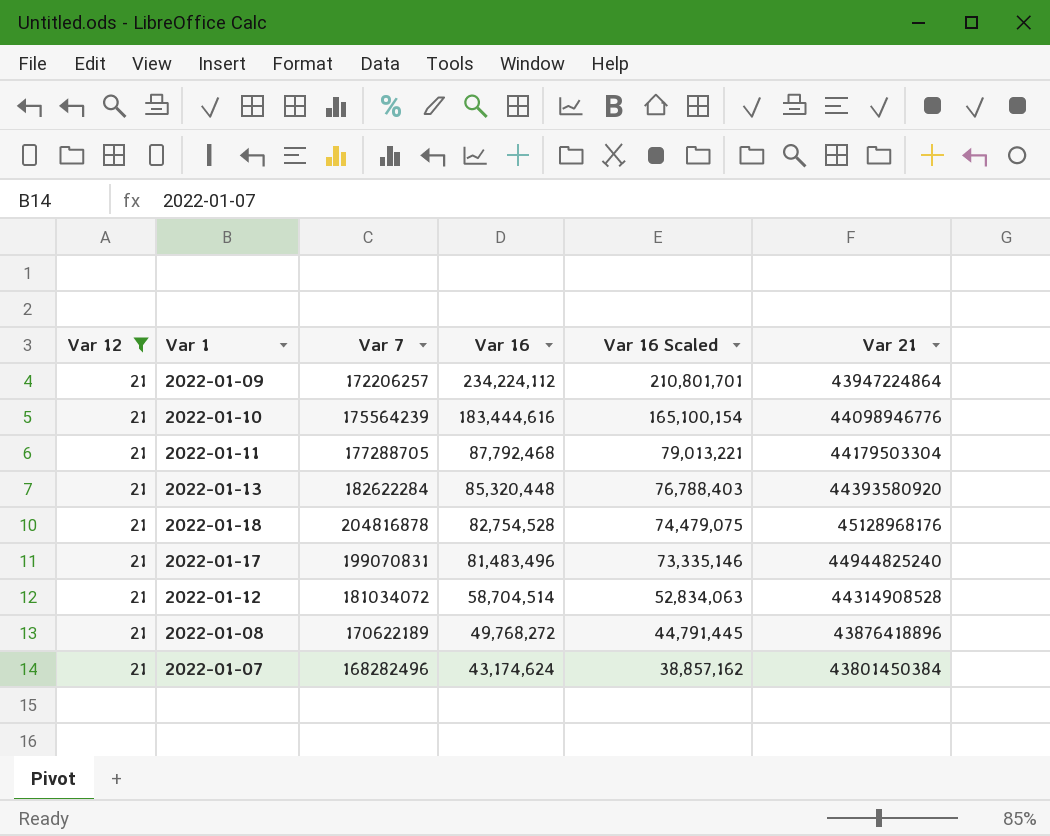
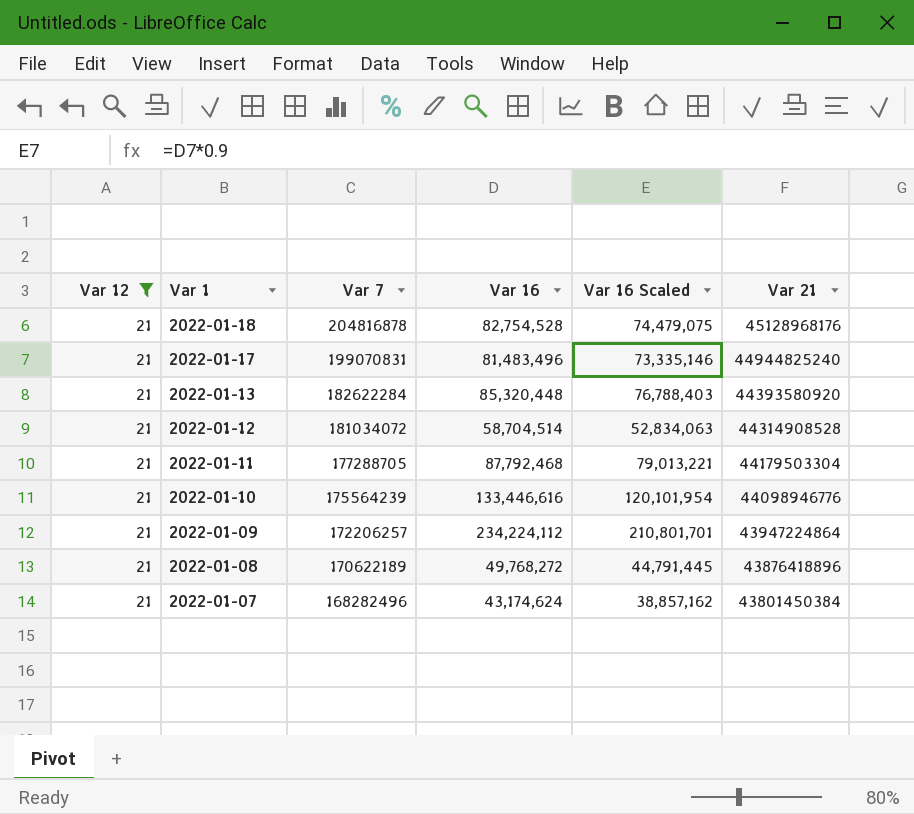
row order: Var 16 descending -> Var 1 descending
2022-01-10 | Var 16: 183,444,616 -> 133,446,616
2022-01-10 | Var 16 Scaled: 165,100,154 -> 120,101,954

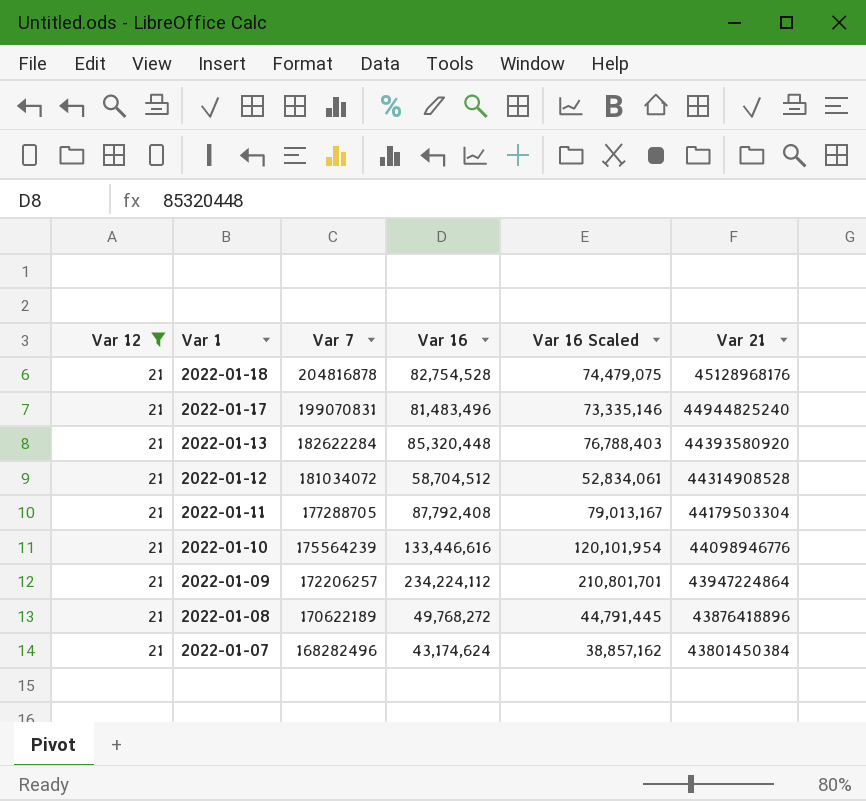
2022-01-12 | Var 16: 58,704,514 -> 58,704,512
2022-01-12 | Var 16 Scaled: 52,834,063 -> 52,834,061
2022-01-11 | Var 16: 87,792,468 -> 87,792,408
2022-01-11 | Var 16 Scaled: 79,013,221 -> 79,013,167

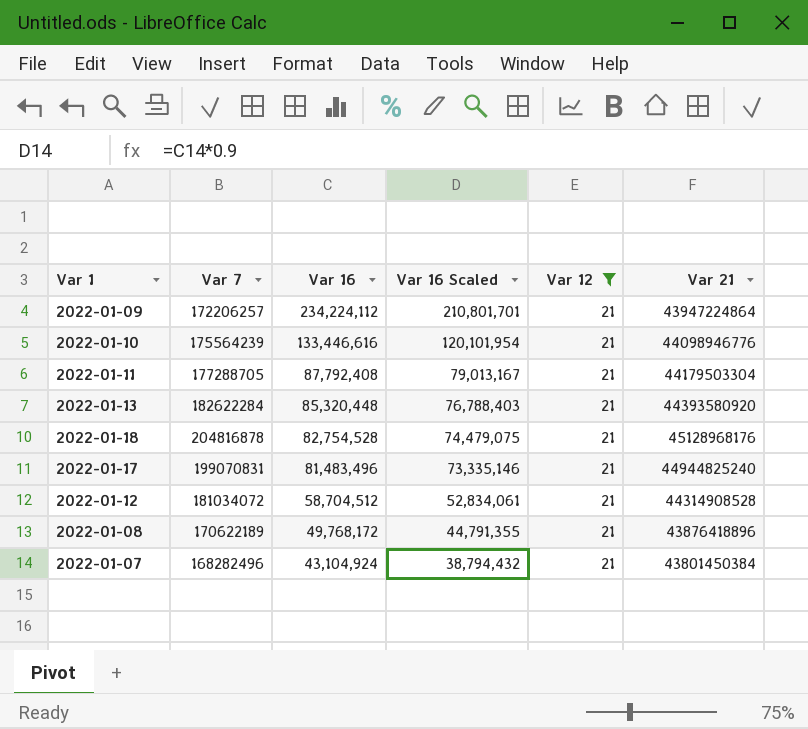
row order: Var 1 descending -> Var 16 descending
column Var 12 | position: 1 -> 5
2022-01-08 | Var 16: 49,768,272 -> 49,768,172
2022-01-08 | Var 16 Scaled: 44,791,445 -> 44,791,355
2022-01-07 | Var 16: 43,174,624 -> 43,104,924
2022-01-07 | Var 16 Scaled: 38,857,162 -> 38,794,432

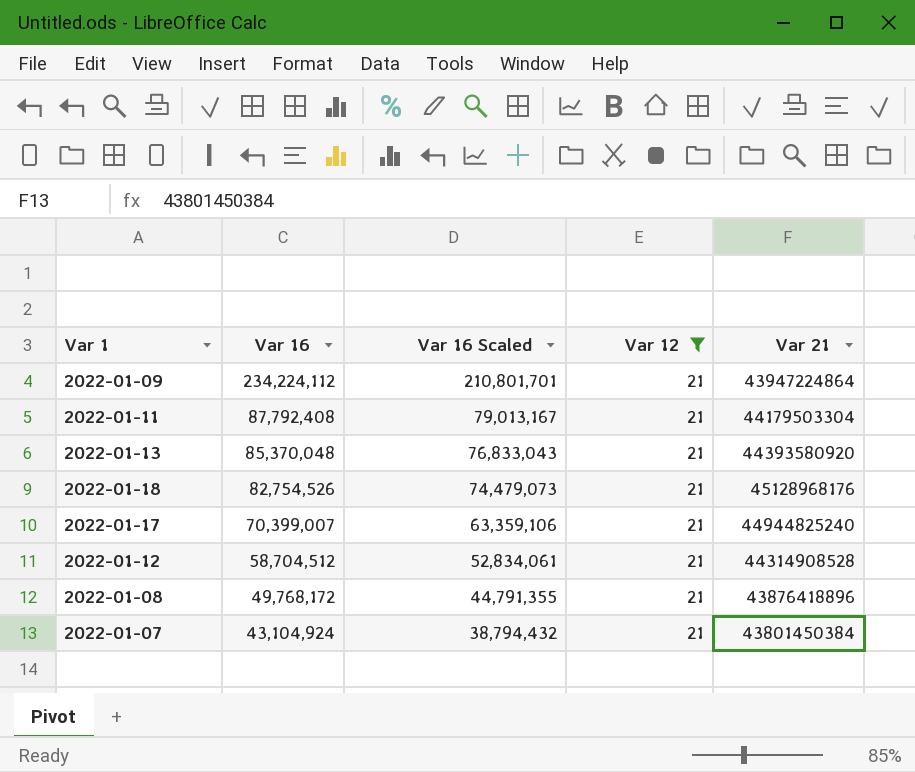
column Var 7 | position: 2 -> none
row 2022-01-10: 175564239 | 133,446,616 | 120,101,954 | 21 | 44098946776 -> none
2022-01-13 | Var 16: 85,320,448 -> 85,370,048
2022-01-13 | Var 16 Scaled: 76,788,403 -> 76,833,043
2022-01-18 | Var 16: 82,754,528 -> 82,754,526
2022-01-18 | Var 16 Scaled: 74,479,075 -> 74,479,073
2022-01-17 | Var 16: 81,483,496 -> 70,399,007
2022-01-17 | Var 16 Scaled: 73,335,146 -> 63,359,106

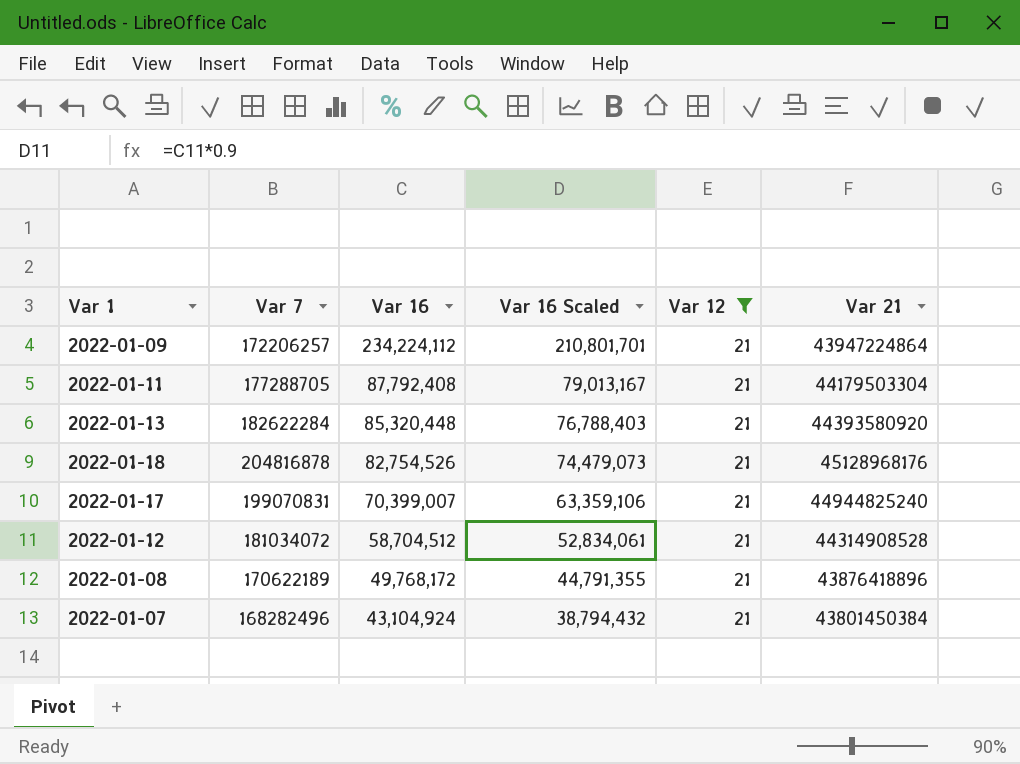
column Var 7 | position: none -> 2
2022-01-13 | Var 16: 85,370,048 -> 85,320,448
2022-01-13 | Var 16 Scaled: 76,833,043 -> 76,788,403

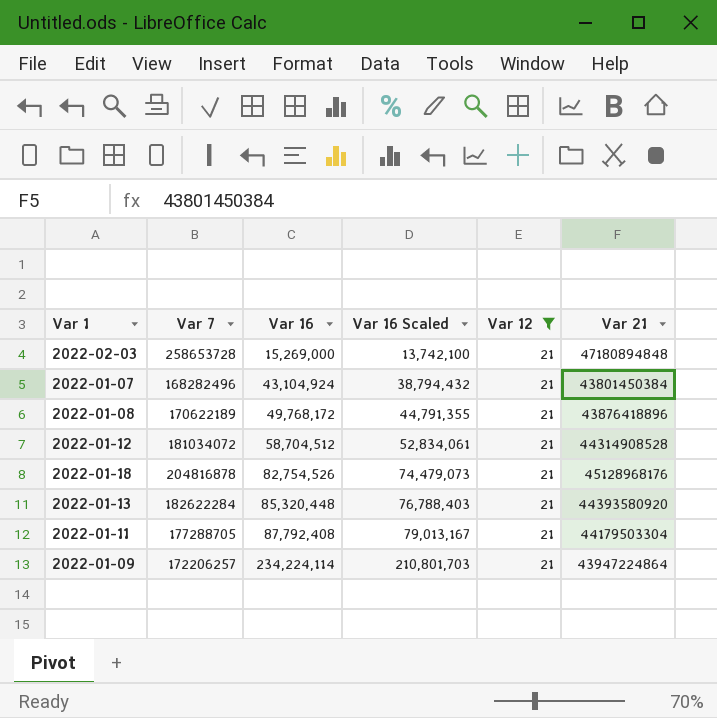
row order: Var 16 descending -> Var 16 ascending
row 2022-01-17: 199070831 | 70,399,007 | 63,359,106 | 21 | 44944825240 -> none
row 2022-02-03: none -> 258653728 | 15,269,000 | 13,742,100 | 21 | 47180894848
2022-01-09 | Var 16: 234,224,112 -> 234,224,114
2022-01-09 | Var 16 Scaled: 210,801,701 -> 210,801,703

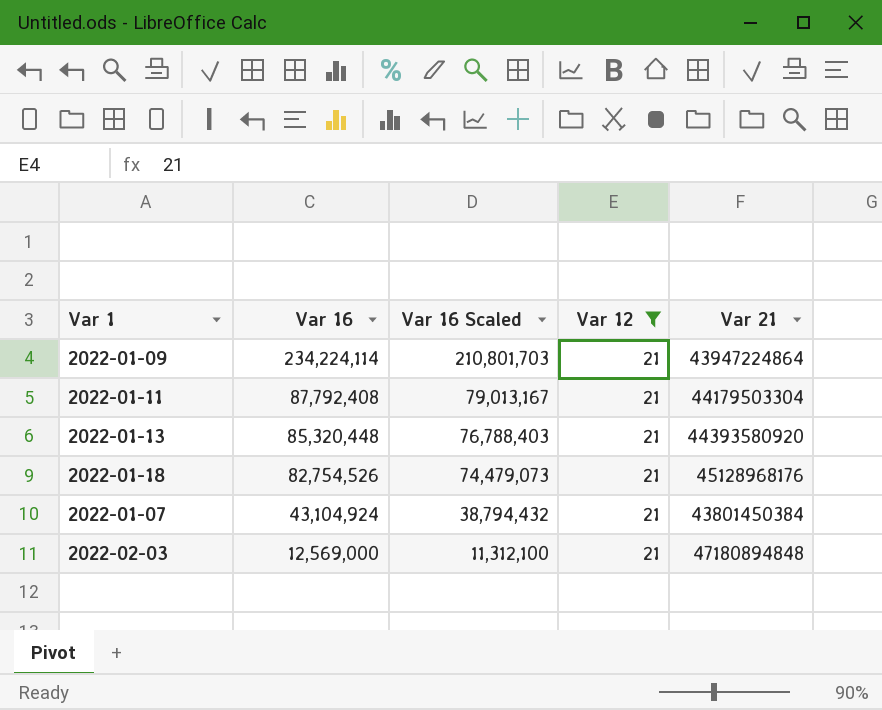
row order: Var 16 ascending -> Var 16 descending
column Var 7 | position: 2 -> none
row 2022-01-08: 170622189 | 49,768,172 | 44,791,355 | 21 | 43876418896 -> none
row 2022-01-12: 181034072 | 58,704,512 | 52,834,061 | 21 | 44314908528 -> none
2022-02-03 | Var 16: 15,269,000 -> 12,569,000
2022-02-03 | Var 16 Scaled: 13,742,100 -> 11,312,100

